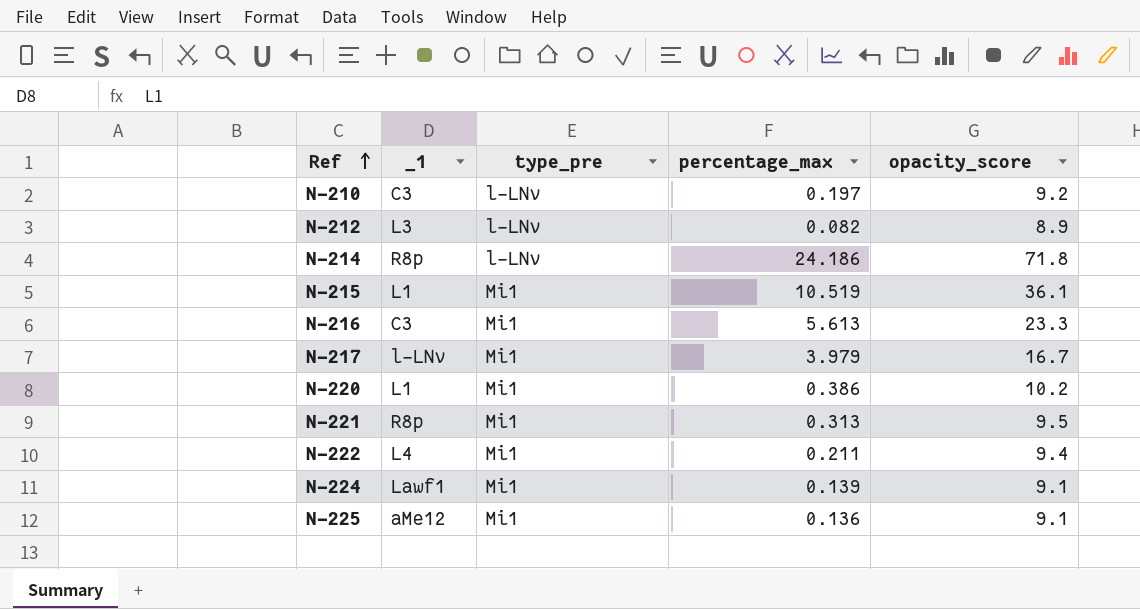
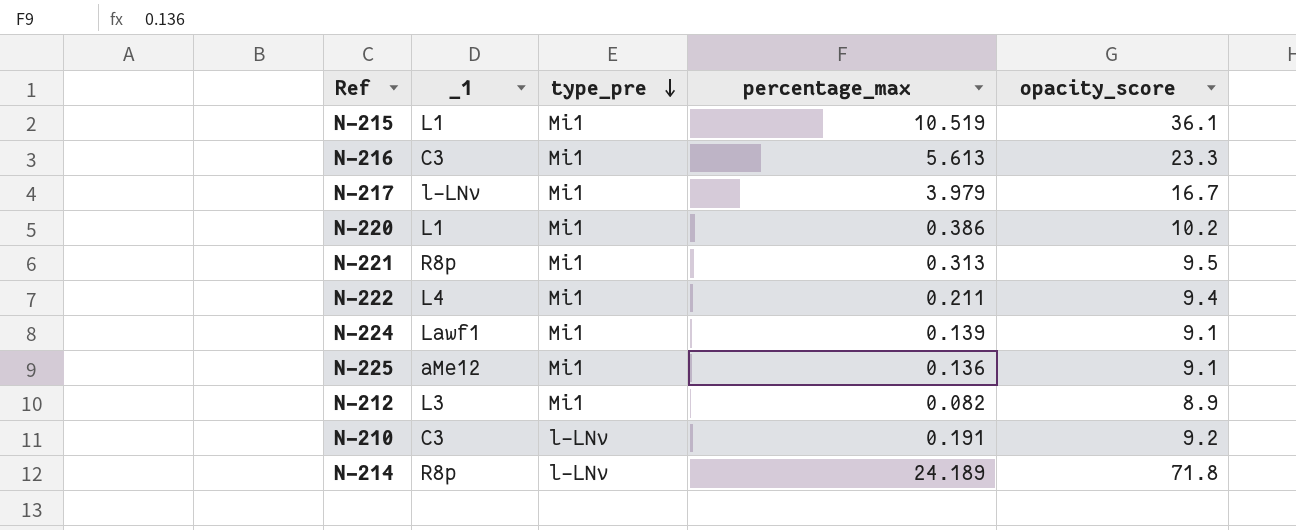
row order: Ref ascending -> type_pre descending
N-212 | type_pre: l-LNv -> Mi1
N-210 | percentage_max: 0.197 -> 0.191
N-214 | percentage_max: 24.186 -> 24.189

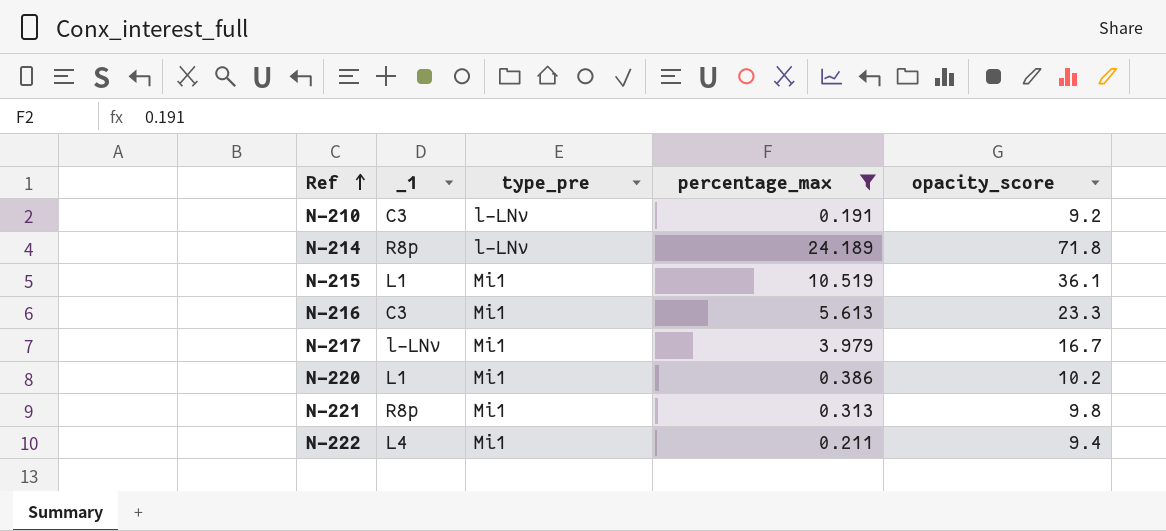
filter: none -> percentage_max >= 0.191
row order: type_pre descending -> Ref ascending
N-221 | opacity_score: 9.5 -> 9.8

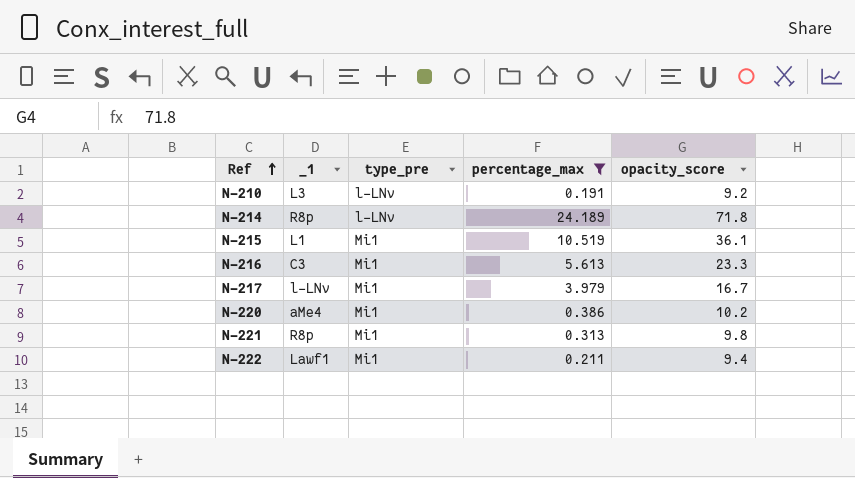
N-210 | _1: C3 -> L3
N-220 | _1: L1 -> aMe4
N-222 | _1: L4 -> Lawf1

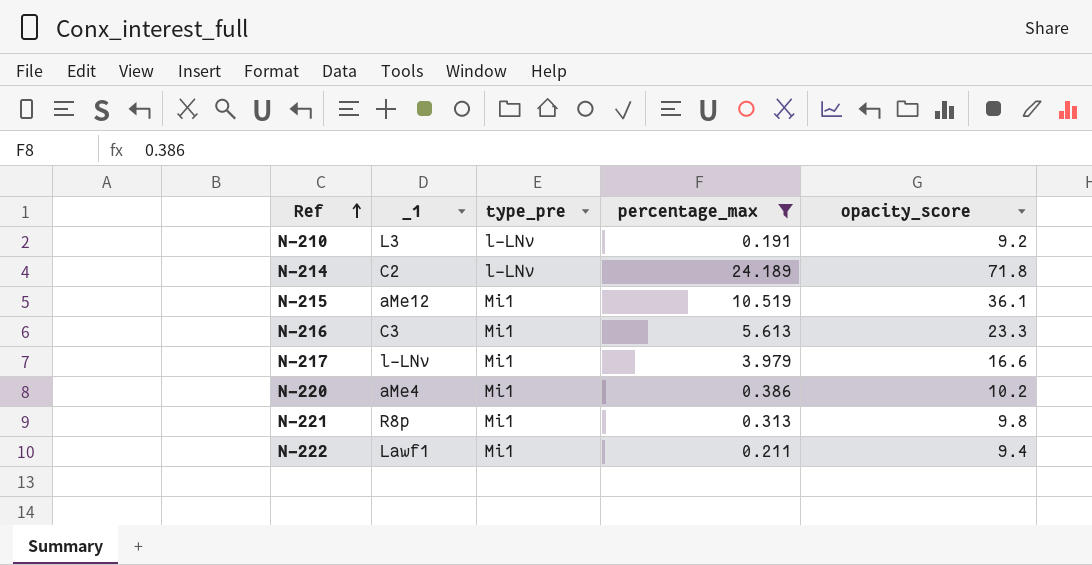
N-214 | _1: R8p -> C2
N-215 | _1: L1 -> aMe12
N-217 | opacity_score: 16.7 -> 16.6

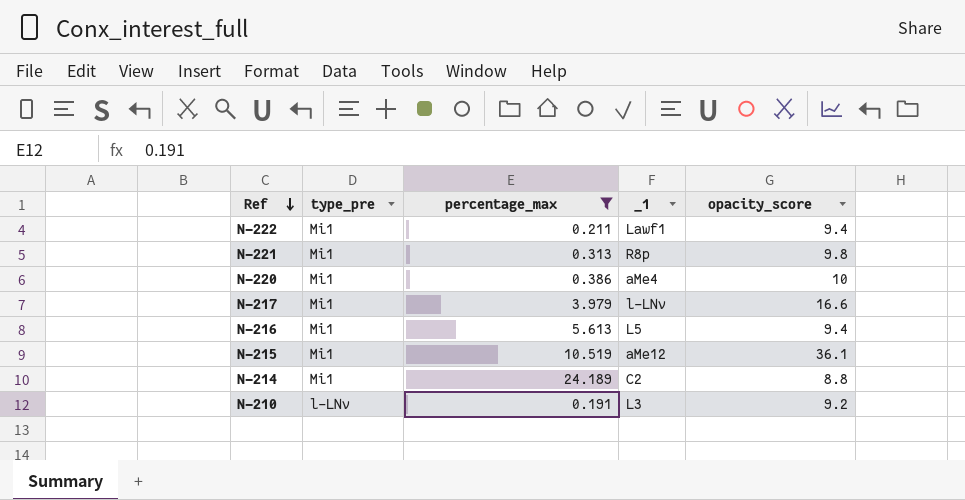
row order: Ref ascending -> Ref descending
column _1 | position: 2 -> 4
N-220 | opacity_score: 10.2 -> 10
N-216 | _1: C3 -> L5
N-216 | opacity_score: 23.3 -> 9.4
N-214 | type_pre: l-LNv -> Mi1
N-214 | opacity_score: 71.8 -> 8.8

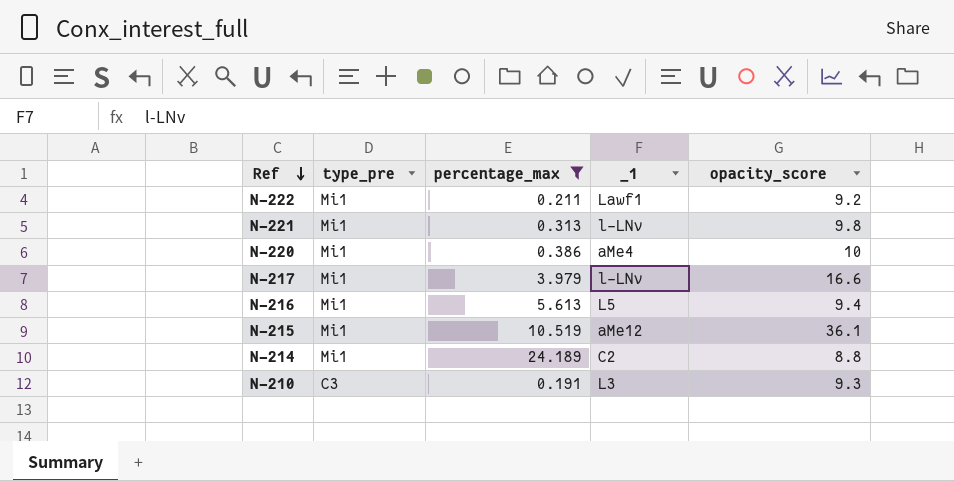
N-222 | opacity_score: 9.4 -> 9.2
N-221 | _1: R8p -> l-LNv
N-210 | type_pre: l-LNv -> C3
N-210 | opacity_score: 9.2 -> 9.3

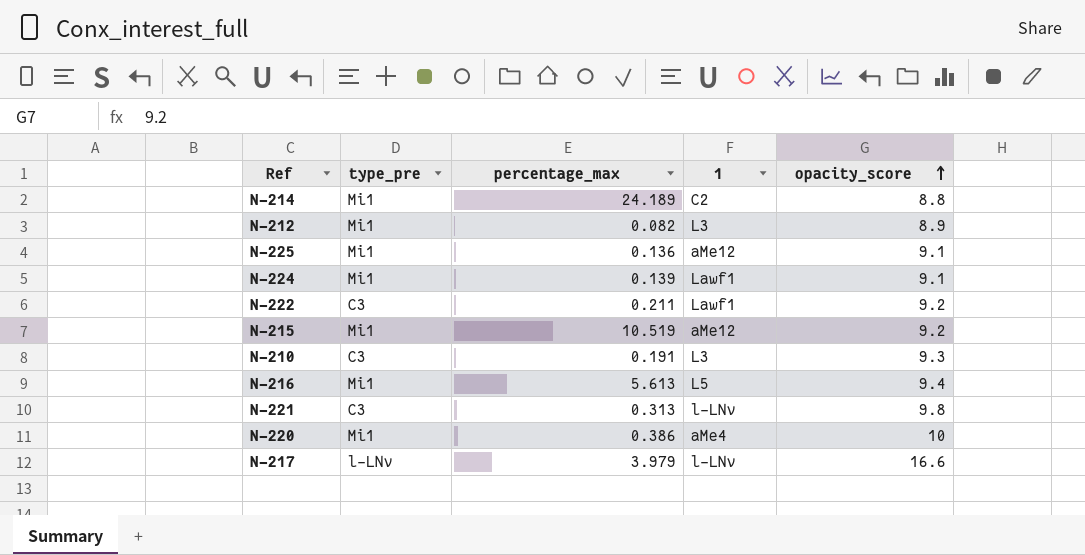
filter: percentage_max >= 0.191 -> none
row order: Ref descending -> opacity_score ascending
column name: _1 -> 1
N-222 | type_pre: Mi1 -> C3
N-215 | opacity_score: 36.1 -> 9.2
N-221 | type_pre: Mi1 -> C3
N-217 | type_pre: Mi1 -> l-LNv

